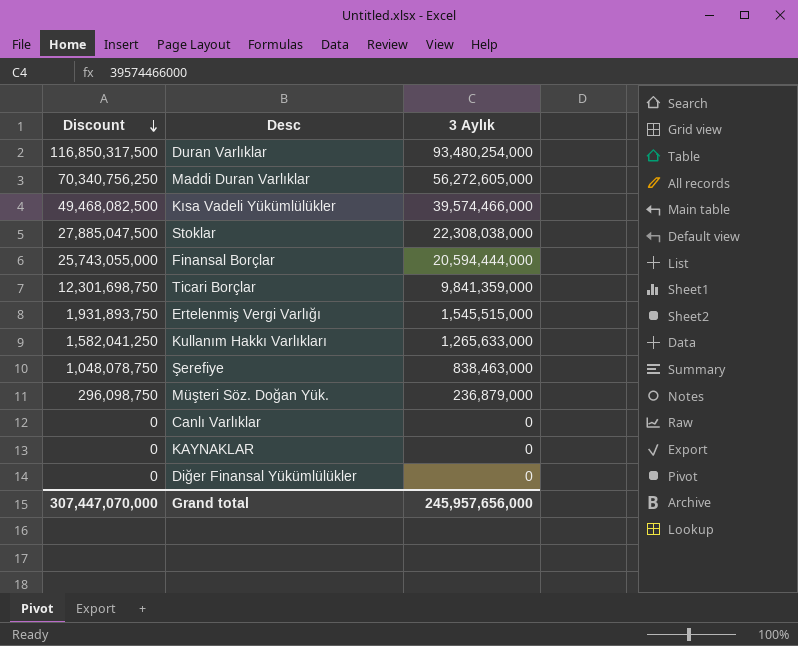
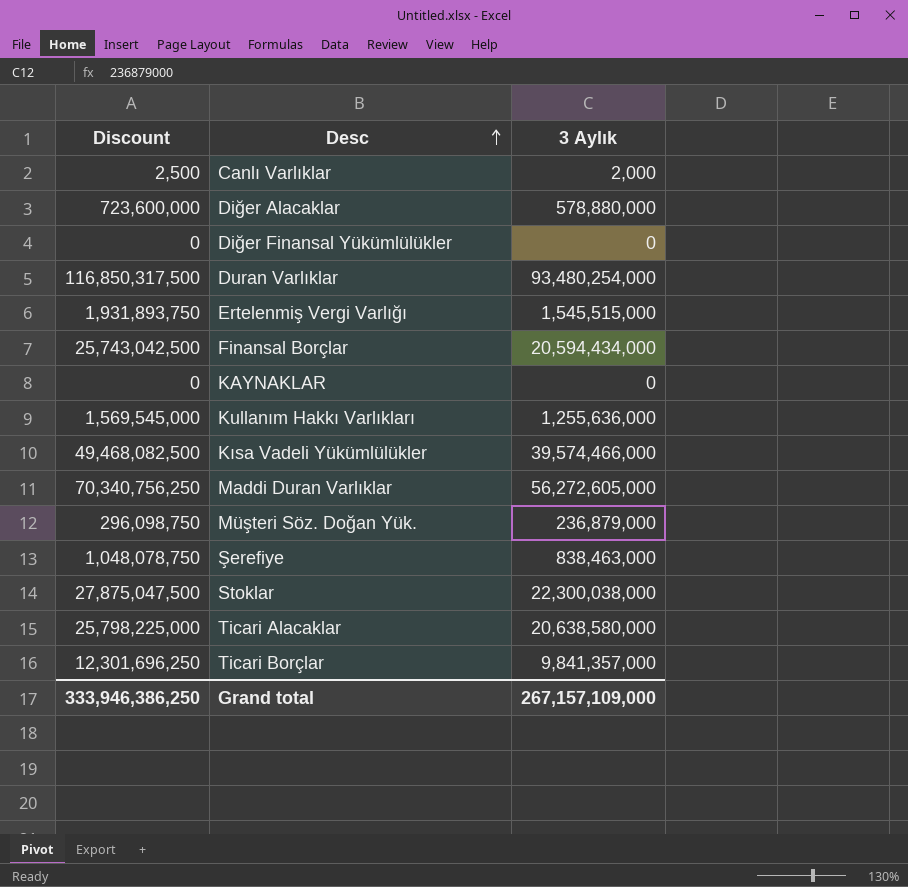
row order: Discount descending -> Desc ascending
Canlı Varlıklar | Discount: 0 -> 2,500
Canlı Varlıklar | 3 Aylık: 0 -> 2,000
row Diğer Alacaklar: none -> 723,600,000 | 578,880,000
Finansal Borçlar | Discount: 25,743,055,000 -> 25,743,042,500
Finansal Borçlar | 3 Aylık: 20,594,444,000 -> 20,594,434,000
Kullanım Hakkı Varlıkları | Discount: 1,582,041,250 -> 1,569,545,000
Kullanım Hakkı Varlıkları | 3 Aylık: 1,265,633,000 -> 1,255,636,000
Stoklar | Discount: 27,885,047,500 -> 27,875,047,500
Stoklar | 3 Aylık: 22,308,038,000 -> 22,300,038,000
row Ticari Alacaklar: none -> 25,798,225,000 | 20,638,580,000
Ticari Borçlar | Discount: 12,301,698,750 -> 12,301,696,250
Ticari Borçlar | 3 Aylık: 9,841,359,000 -> 9,841,357,000
Grand total | Discount: 307,447,070,000 -> 333,946,386,250
Grand total | 3 Aylık: 245,957,656,000 -> 267,157,109,000

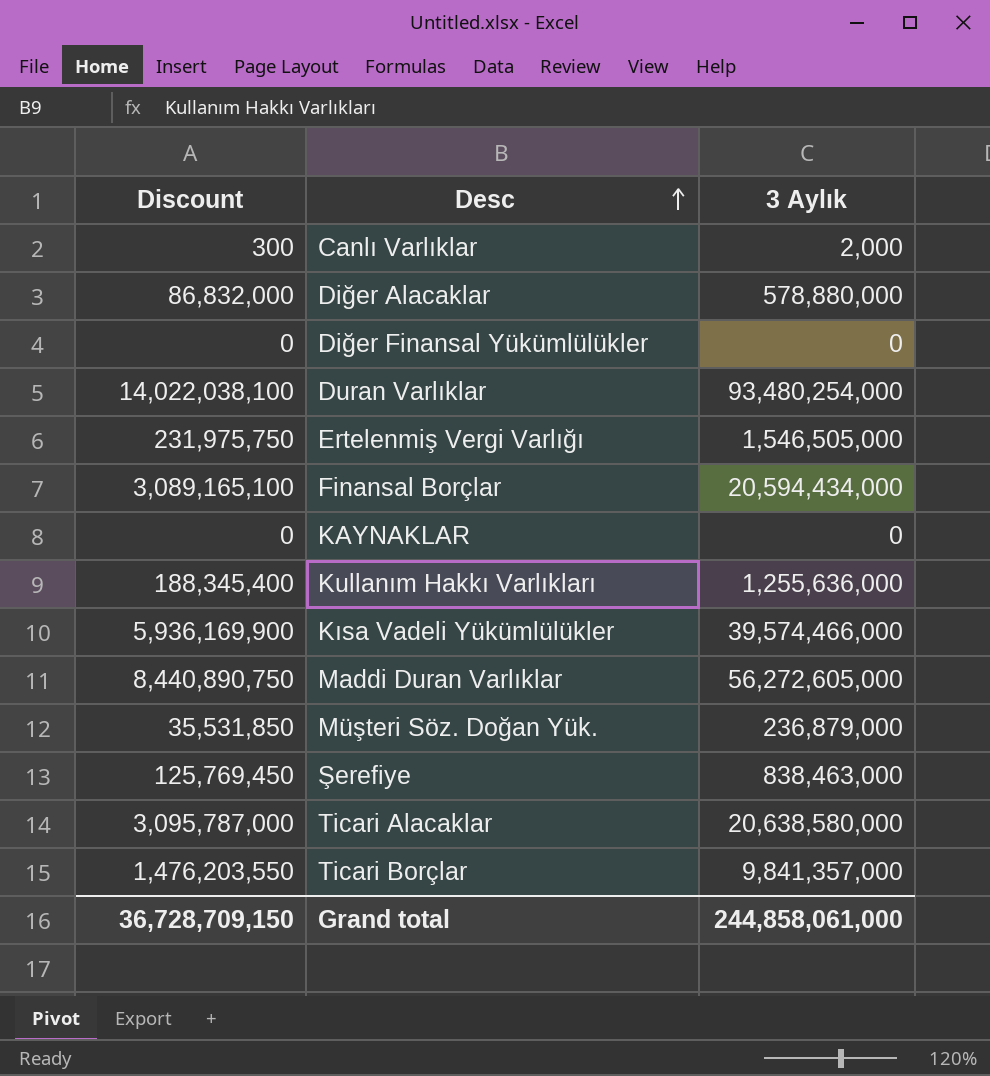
column Discount | formula: [3 Aylık] * 1.25 -> [3 Aylık] * 0.15
row Stoklar: 27,875,047,500 | 22,300,038,000 -> none
Ertelenmiş Vergi Varlığı | 3 Aylık: 1,545,515,000 -> 1,546,505,000
Grand total | Discount: 333,946,386,250 -> 36,728,709,150
Grand total | 3 Aylık: 267,157,109,000 -> 244,858,061,000

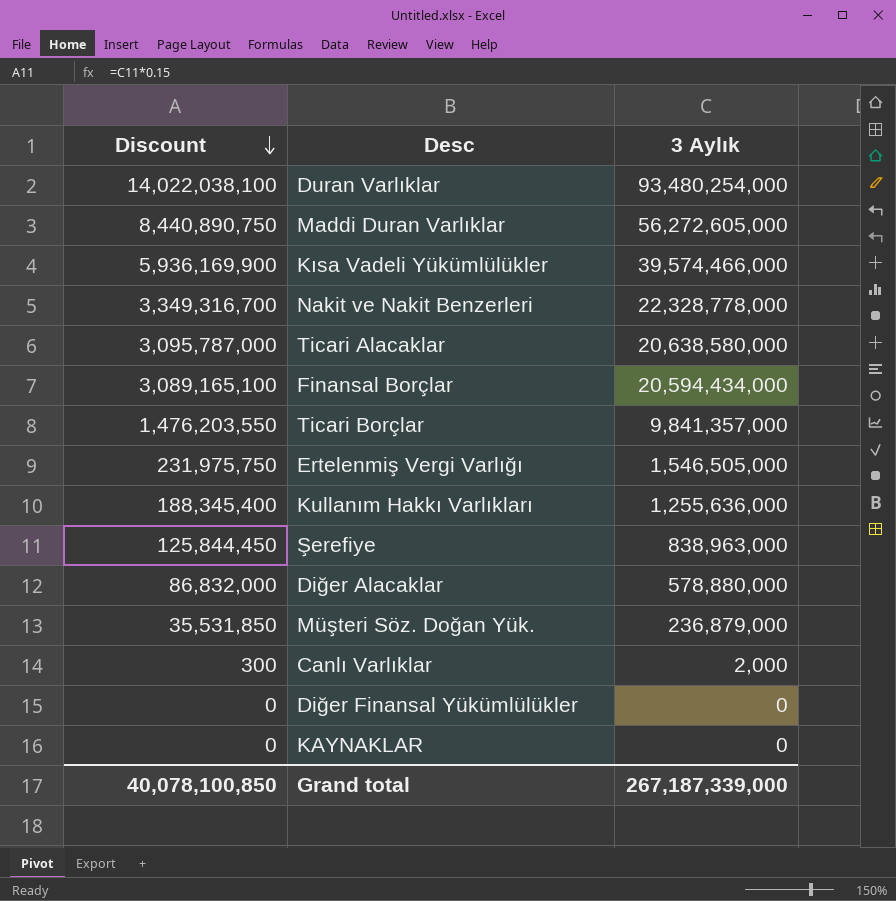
row order: Desc ascending -> Discount descending
row Nakit ve Nakit Benzerleri: none -> 3,349,316,700 | 22,328,778,000
Şerefiye | Discount: 125,769,450 -> 125,844,450
Şerefiye | 3 Aylık: 838,463,000 -> 838,963,000
Grand total | Discount: 36,728,709,150 -> 40,078,100,850
Grand total | 3 Aylık: 244,858,061,000 -> 267,187,339,000

